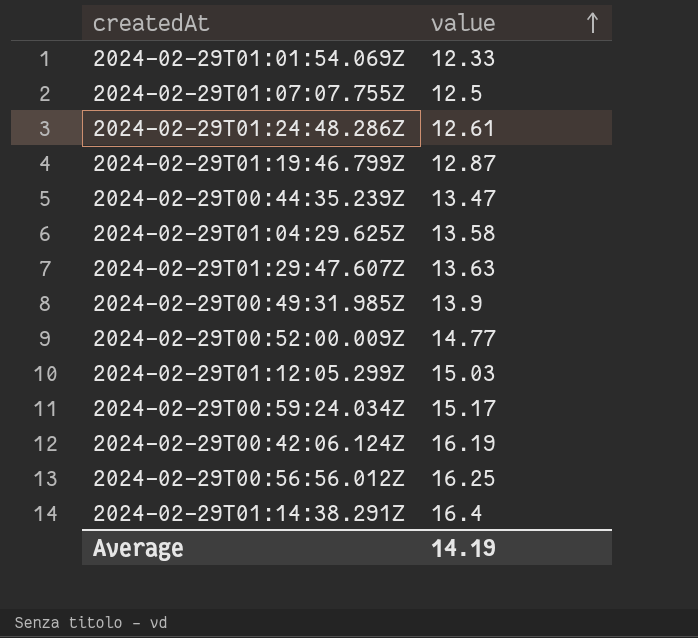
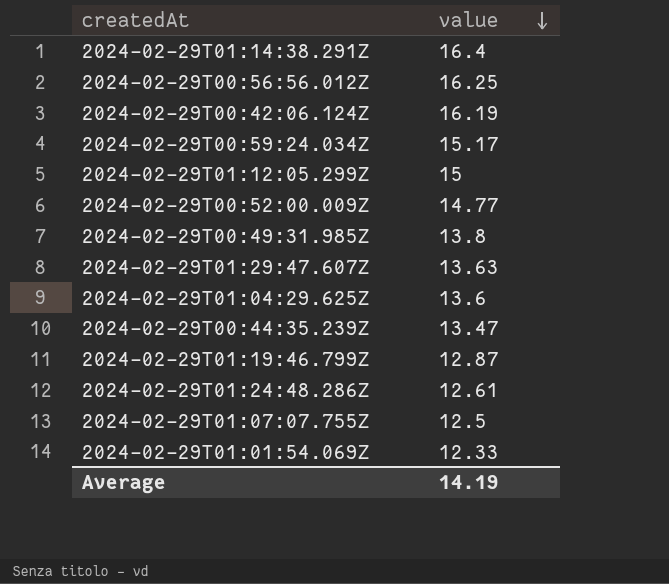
row order: value ascending -> value descending
2024-02-29T01:12:05.299Z | value: 15.03 -> 15
2024-02-29T00:49:31.985Z | value: 13.9 -> 13.8
2024-02-29T01:04:29.625Z | value: 13.58 -> 13.6

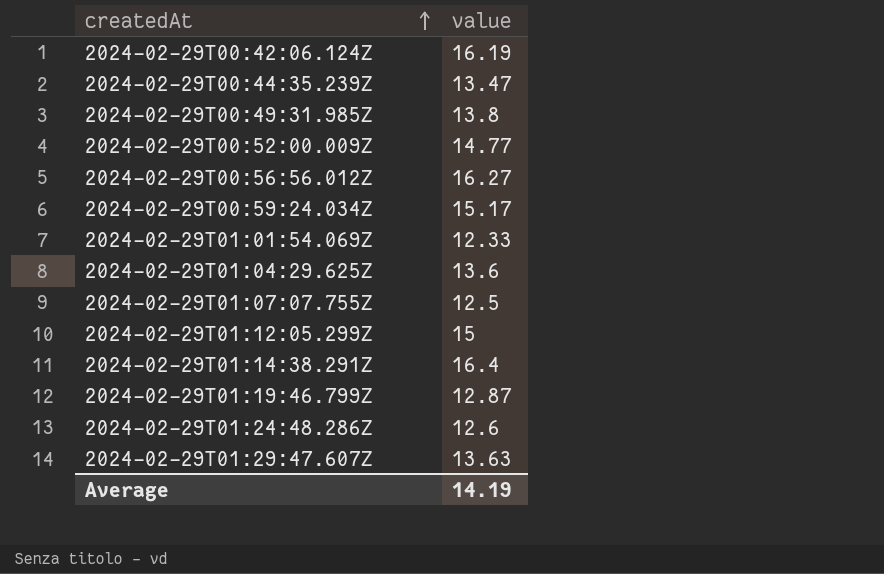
row order: value descending -> createdAt ascending
2024-02-29T00:56:56.012Z | value: 16.25 -> 16.27
2024-02-29T01:24:48.286Z | value: 12.61 -> 12.6

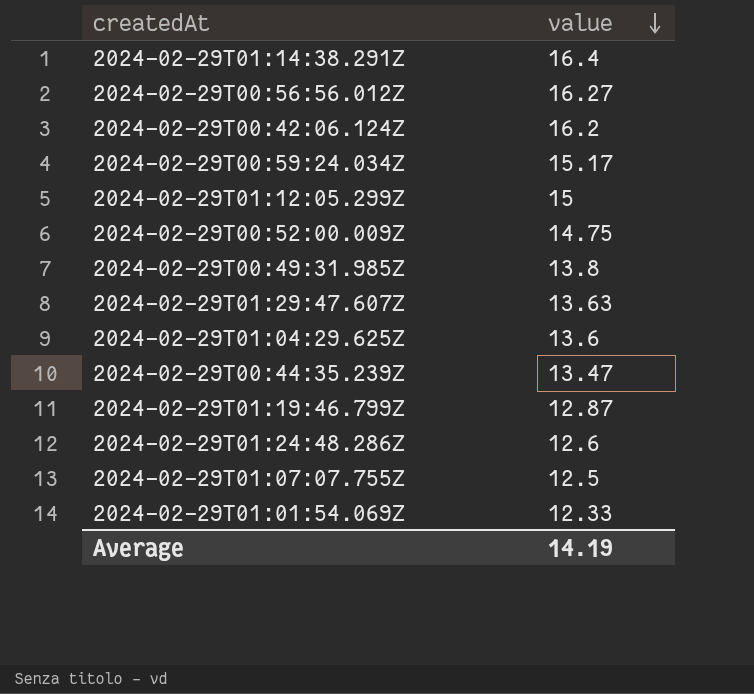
row order: createdAt ascending -> value descending
2024-02-29T00:42:06.124Z | value: 16.19 -> 16.2
2024-02-29T00:52:00.009Z | value: 14.77 -> 14.75

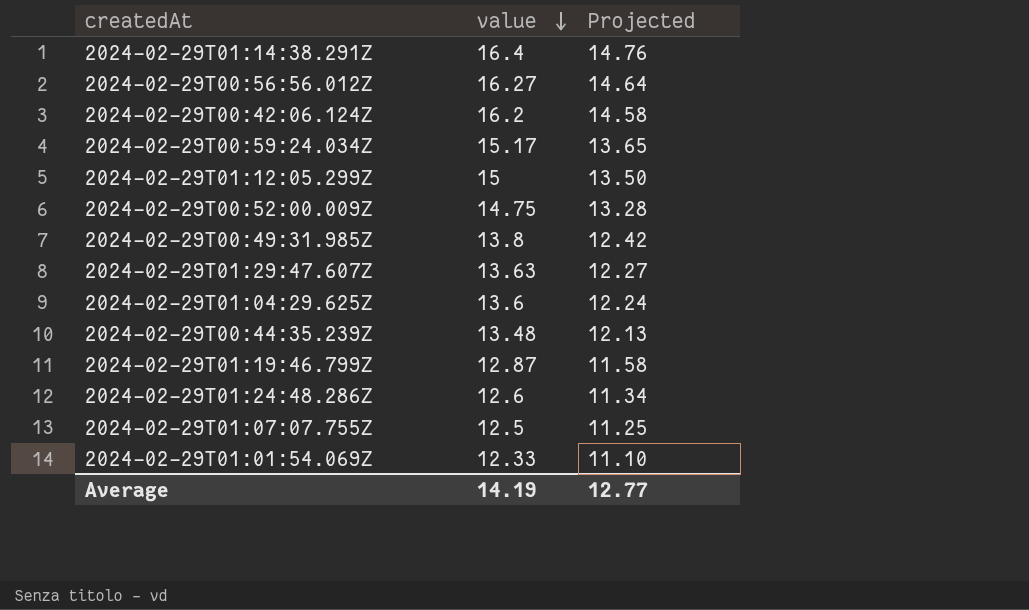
column Projected | formula: none -> [value] * 0.9
2024-02-29T00:44:35.239Z | value: 13.47 -> 13.48

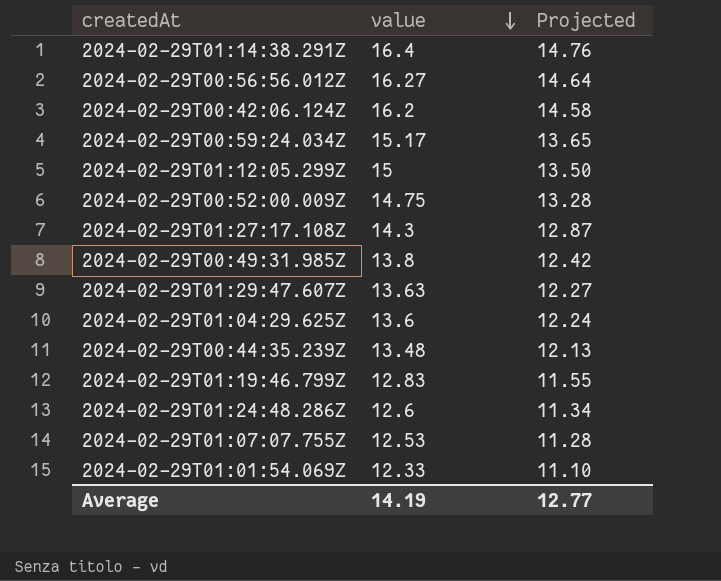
row 2024-02-29T01:27:17.108Z: none -> 14.3 | 12.87
2024-02-29T01:19:46.799Z | value: 12.87 -> 12.83
2024-02-29T01:19:46.799Z | Projected: 11.58 -> 11.55
2024-02-29T01:07:07.755Z | value: 12.5 -> 12.53
2024-02-29T01:07:07.755Z | Projected: 11.25 -> 11.28

